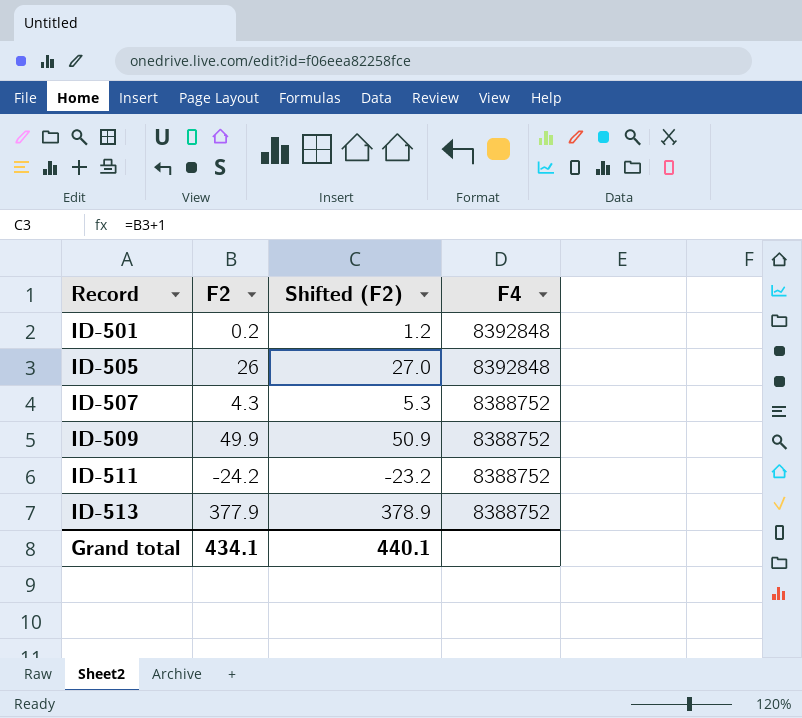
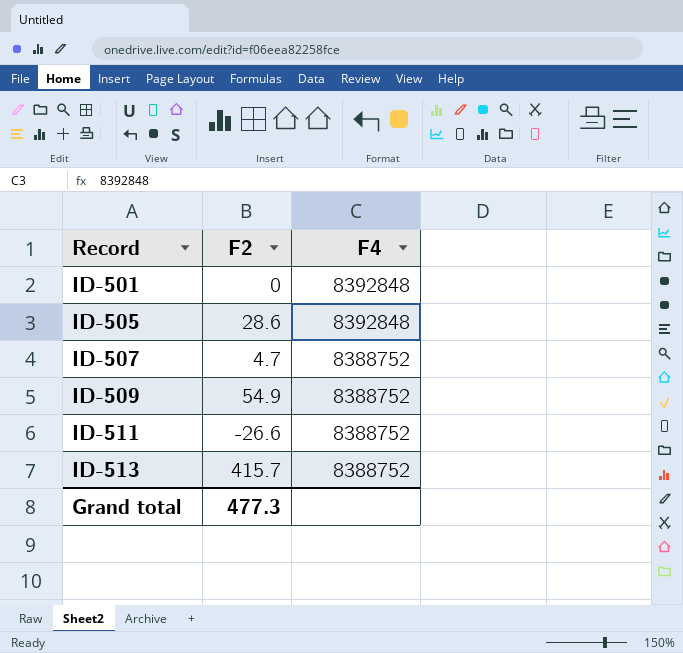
column Shifted (F2) | formula: [F2] + 1 -> none
ID-501 | F2: 0.2 -> 0
ID-505 | F2: 26 -> 28.6
ID-507 | F2: 4.3 -> 4.7
ID-509 | F2: 49.9 -> 54.9
ID-511 | F2: -24.2 -> -26.6
ID-513 | F2: 377.9 -> 415.7
Grand total | F2: 434.1 -> 477.3

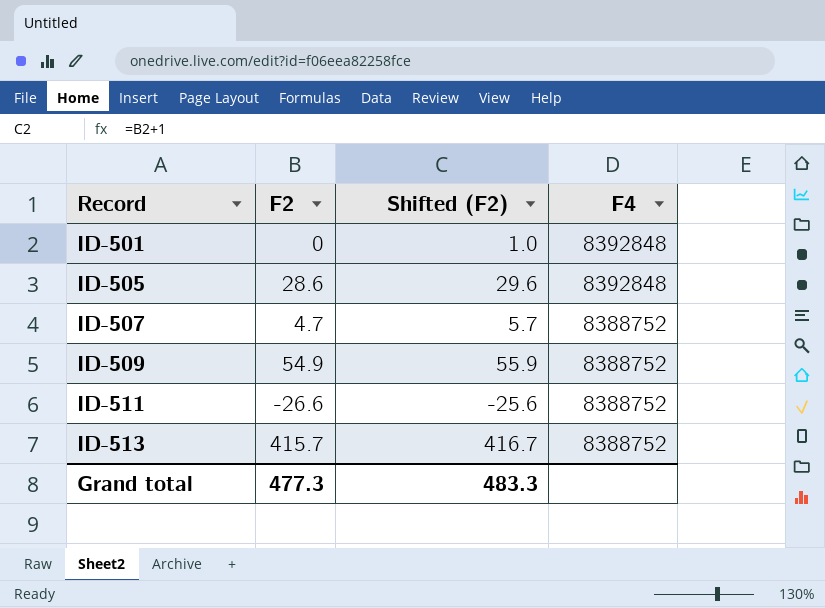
column Shifted (F2) | formula: none -> [F2] + 1

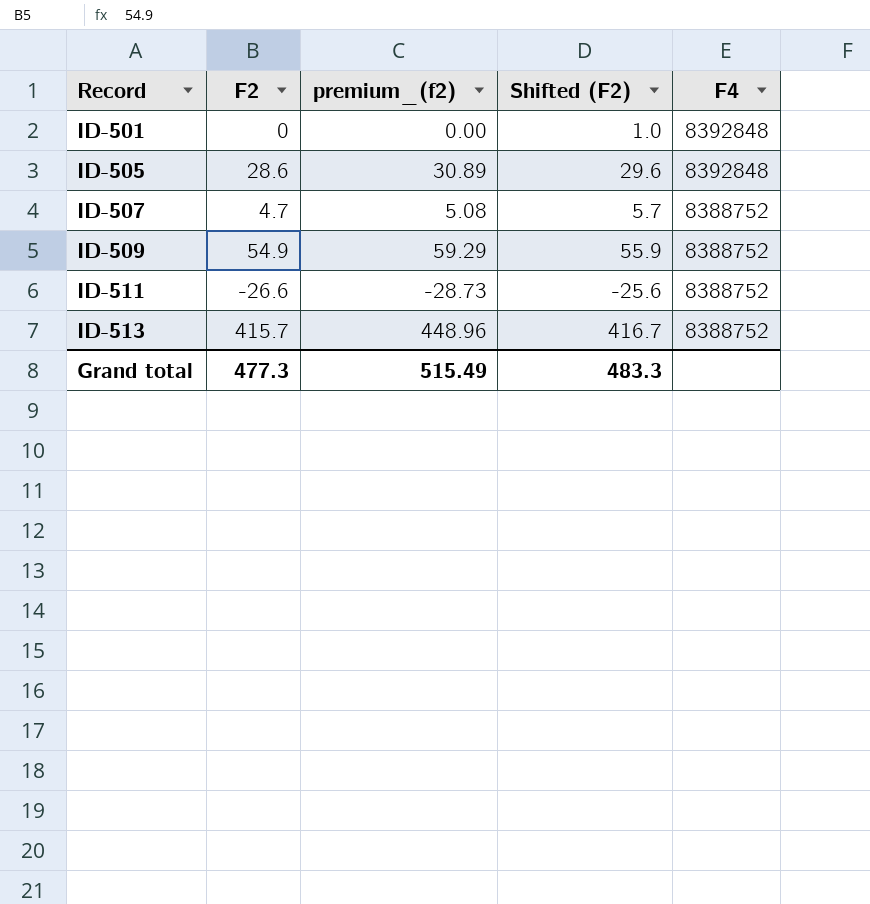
column premium_(f2) | formula: none -> [F2] * 1.08

